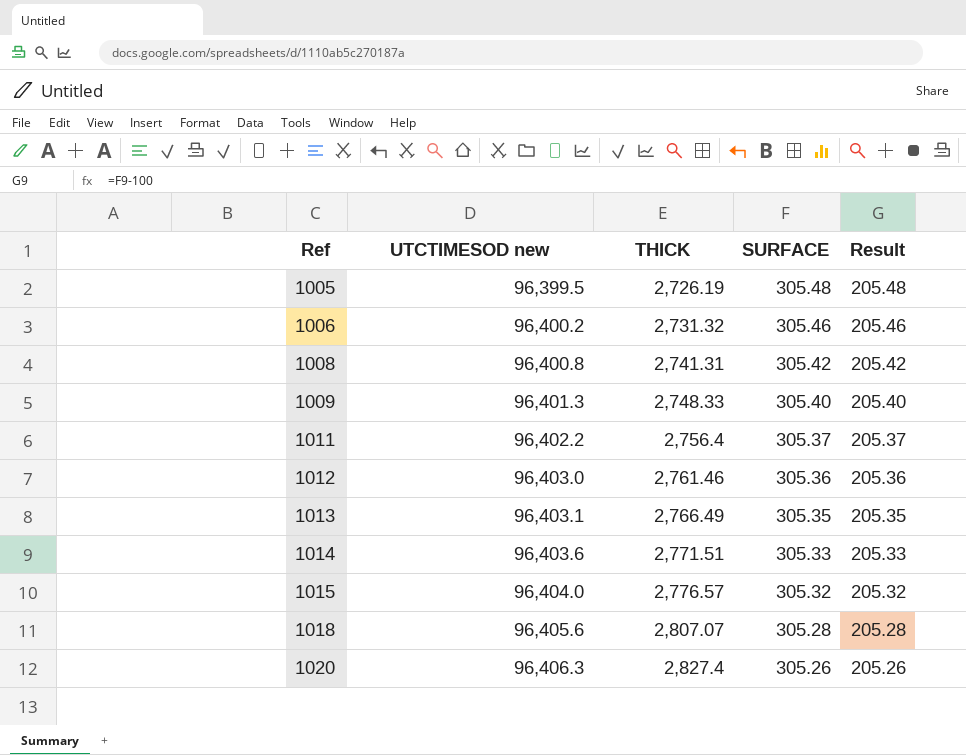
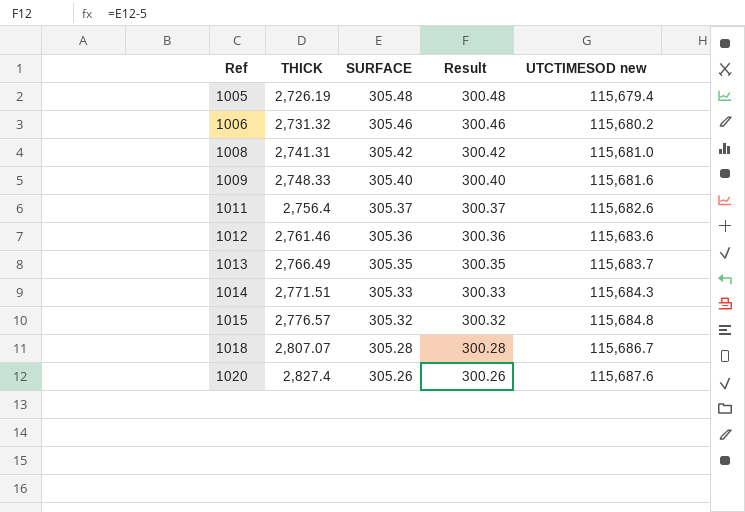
column Result | formula: [SURFACE] - 100 -> [SURFACE] - 5
column UTCTIMESOD new | position: 2 -> 5
1005 | UTCTIMESOD new: 96,399.5 -> 115,679.4
1006 | UTCTIMESOD new: 96,400.2 -> 115,680.2
1008 | UTCTIMESOD new: 96,400.8 -> 115,681.0
1009 | UTCTIMESOD new: 96,401.3 -> 115,681.6
1011 | UTCTIMESOD new: 96,402.2 -> 115,682.6
1012 | UTCTIMESOD new: 96,403.0 -> 115,683.6
1013 | UTCTIMESOD new: 96,403.1 -> 115,683.7
1014 | UTCTIMESOD new: 96,403.6 -> 115,684.3
1015 | UTCTIMESOD new: 96,404.0 -> 115,684.8
1018 | UTCTIMESOD new: 96,405.6 -> 115,686.7
1020 | UTCTIMESOD new: 96,406.3 -> 115,687.6

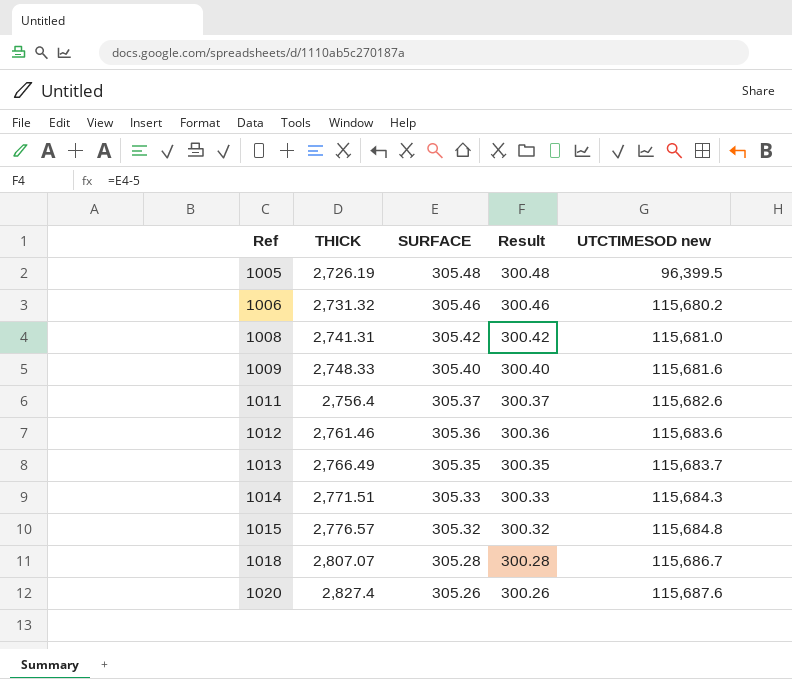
1005 | UTCTIMESOD new: 115,679.4 -> 96,399.5

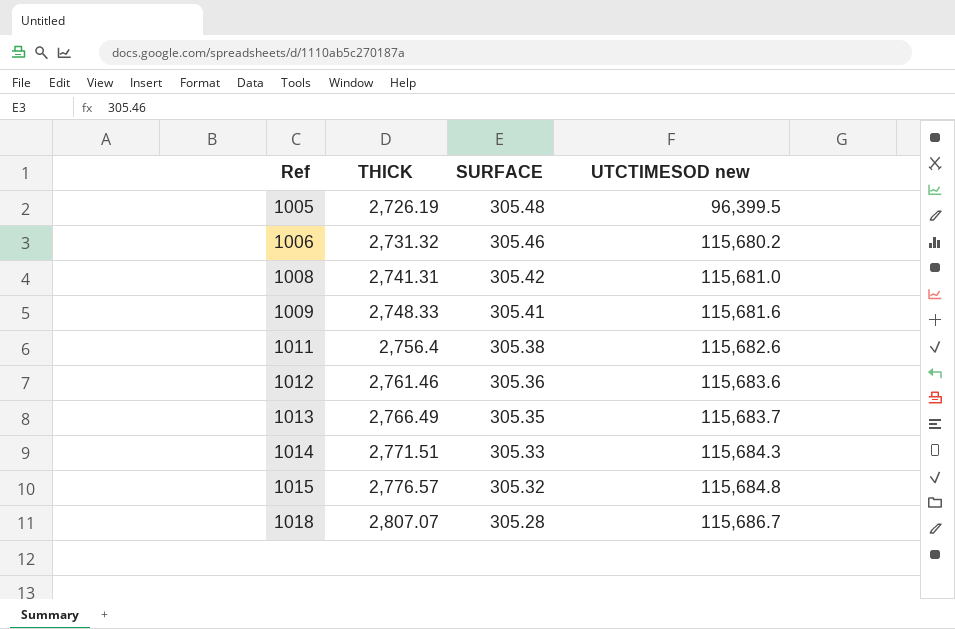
column Result | formula: [SURFACE] - 5 -> none
row 1020: 2,827.4 | 305.26 | 300.26 | 115,687.6 -> none
1009 | SURFACE: 305.40 -> 305.41
1011 | SURFACE: 305.37 -> 305.38

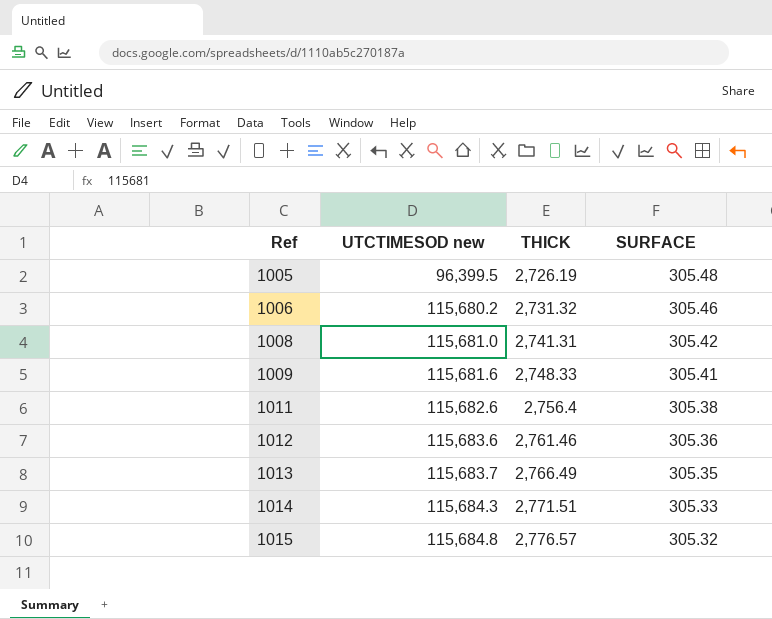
column UTCTIMESOD new | position: 4 -> 2
row 1018: 2,807.07 | 305.28 | 115,686.7 -> none

